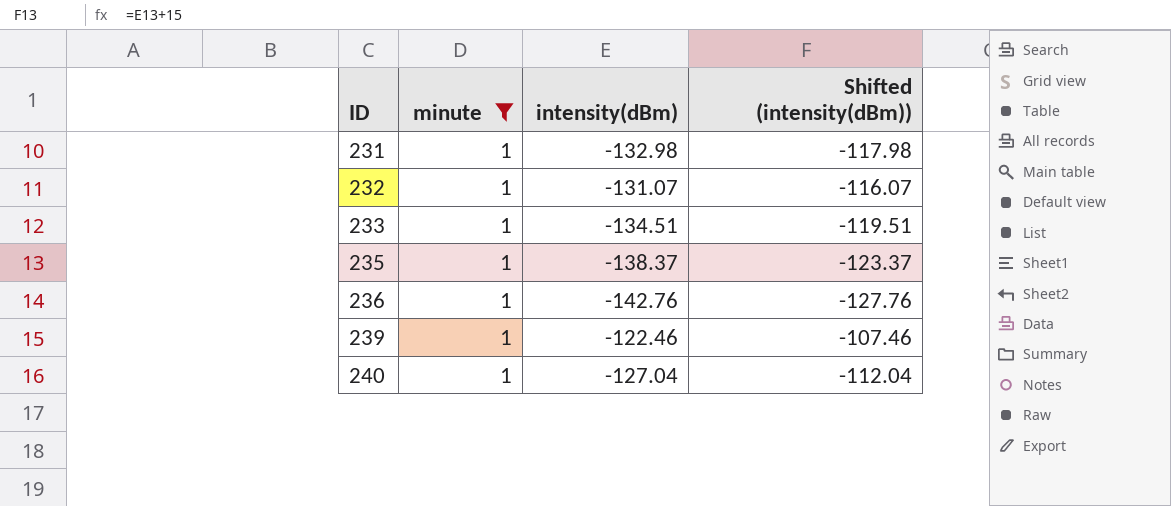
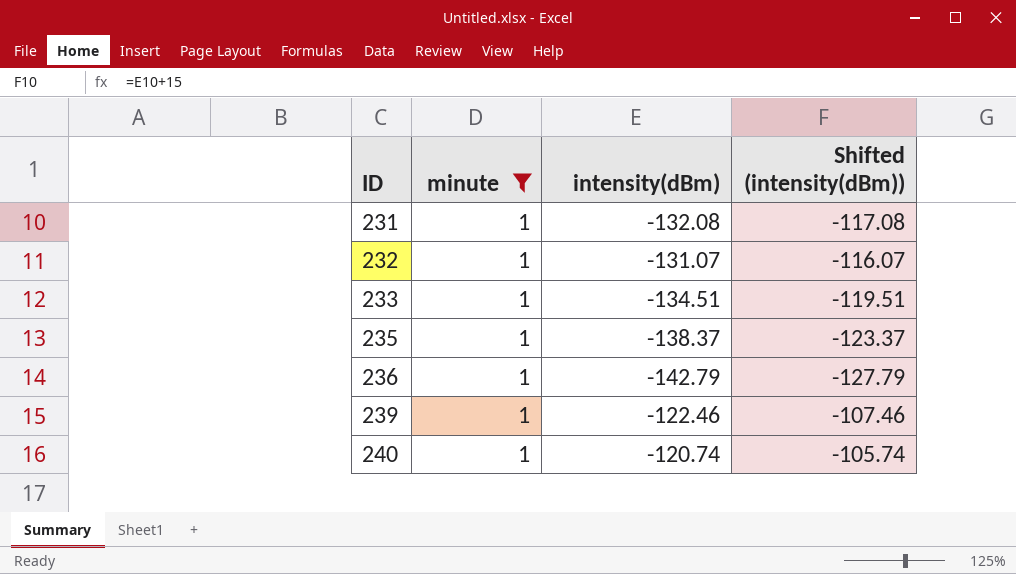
231 | intensity(dBm): -132.98 -> -132.08
231 | Shifted (intensity(dBm)): -117.98 -> -117.08
236 | intensity(dBm): -142.76 -> -142.79
236 | Shifted (intensity(dBm)): -127.76 -> -127.79
240 | intensity(dBm): -127.04 -> -120.74
240 | Shifted (intensity(dBm)): -112.04 -> -105.74

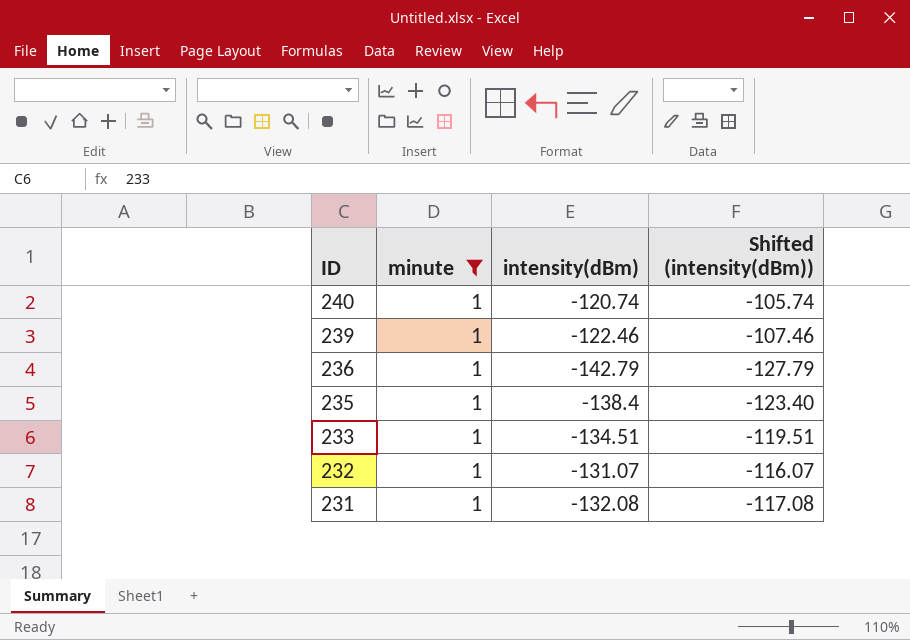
row order: ID ascending -> ID descending
235 | intensity(dBm): -138.37 -> -138.4
235 | Shifted (intensity(dBm)): -123.37 -> -123.40

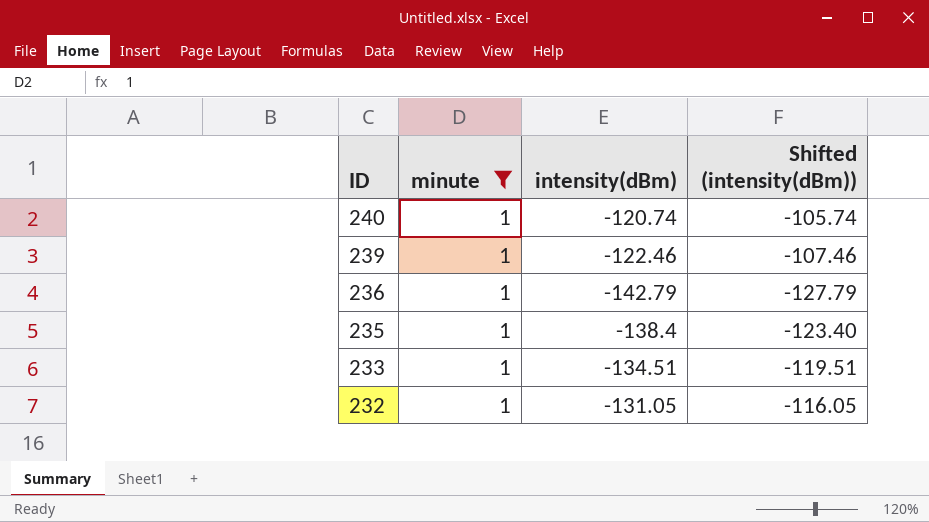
row 231: 1 | -132.08 | -117.08 -> none
232 | intensity(dBm): -131.07 -> -131.05
232 | Shifted (intensity(dBm)): -116.07 -> -116.05

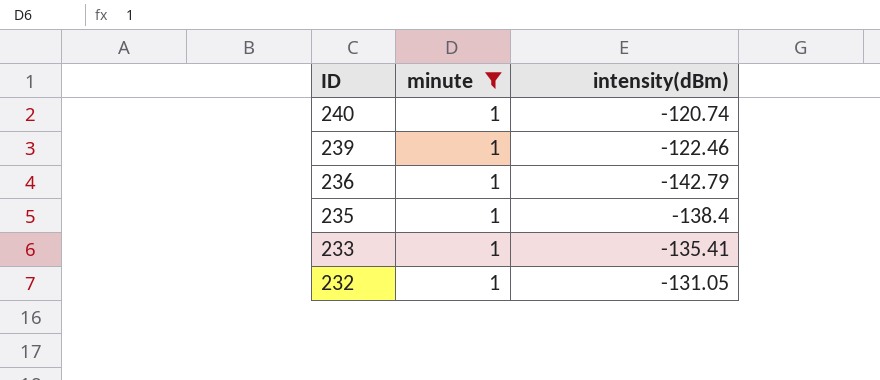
column Shifted (intensity(dBm)) | formula: [intensity(dBm)] + 15 -> none
233 | intensity(dBm): -134.51 -> -135.41

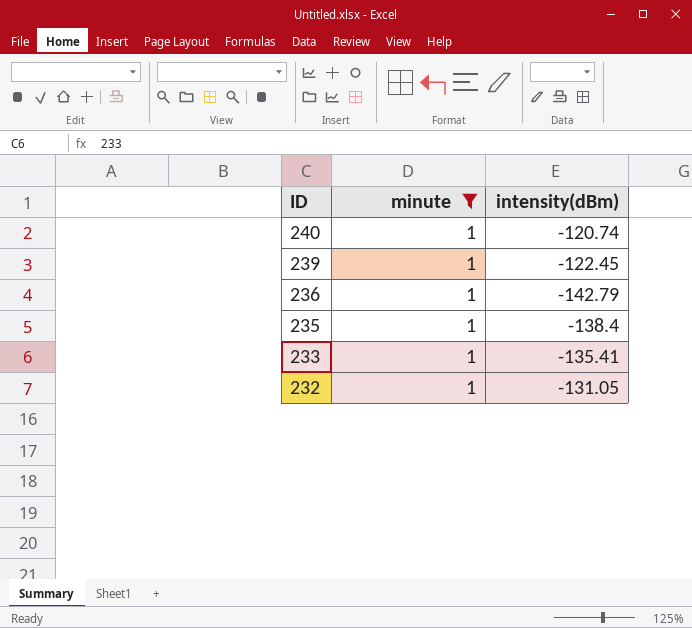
239 | intensity(dBm): -122.46 -> -122.45

